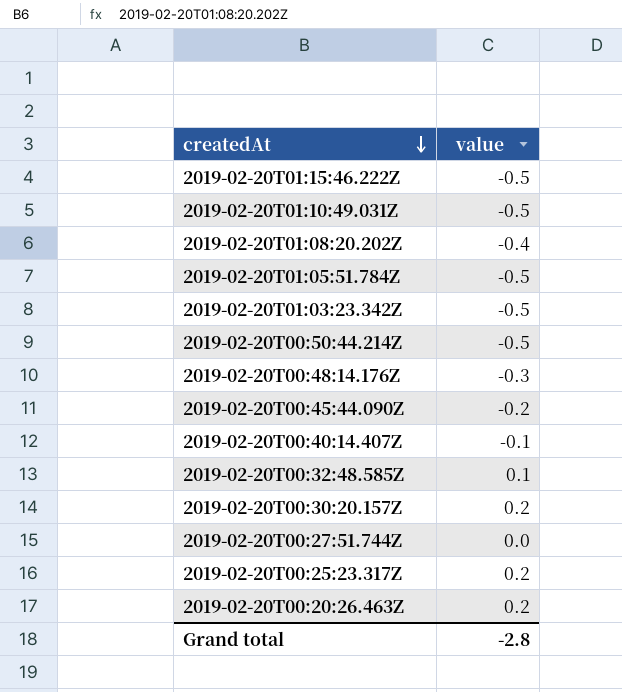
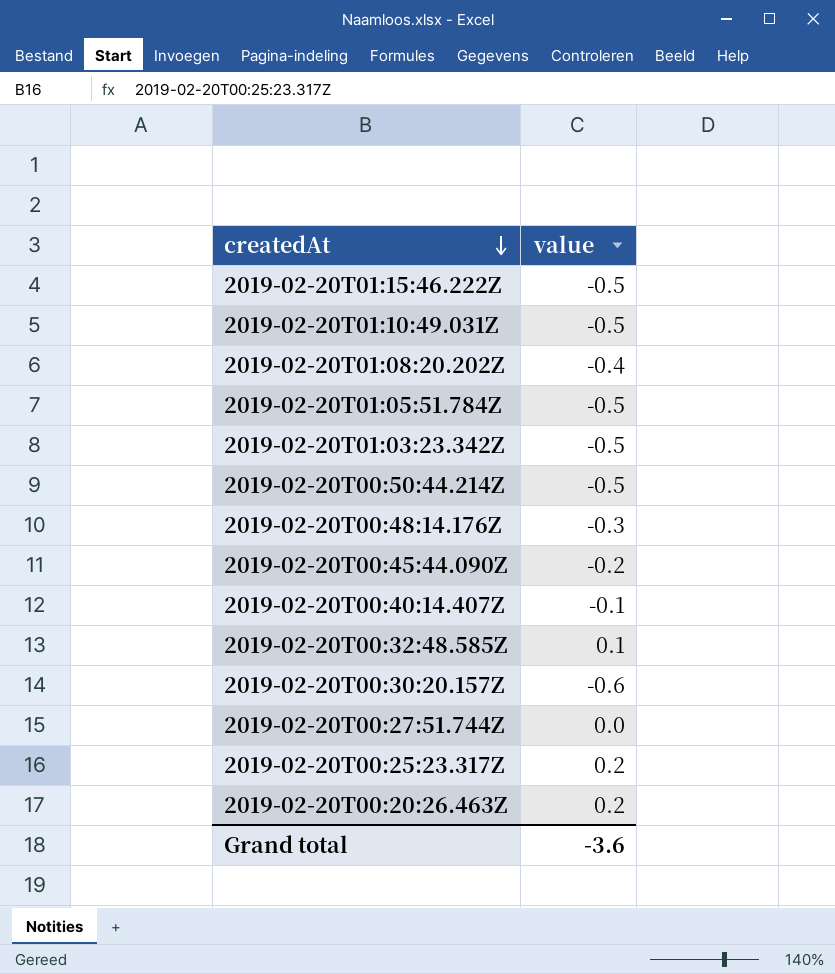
2019-02-20T00:30:20.157Z | value: 0.2 -> -0.6
Grand total | value: -2.8 -> -3.6

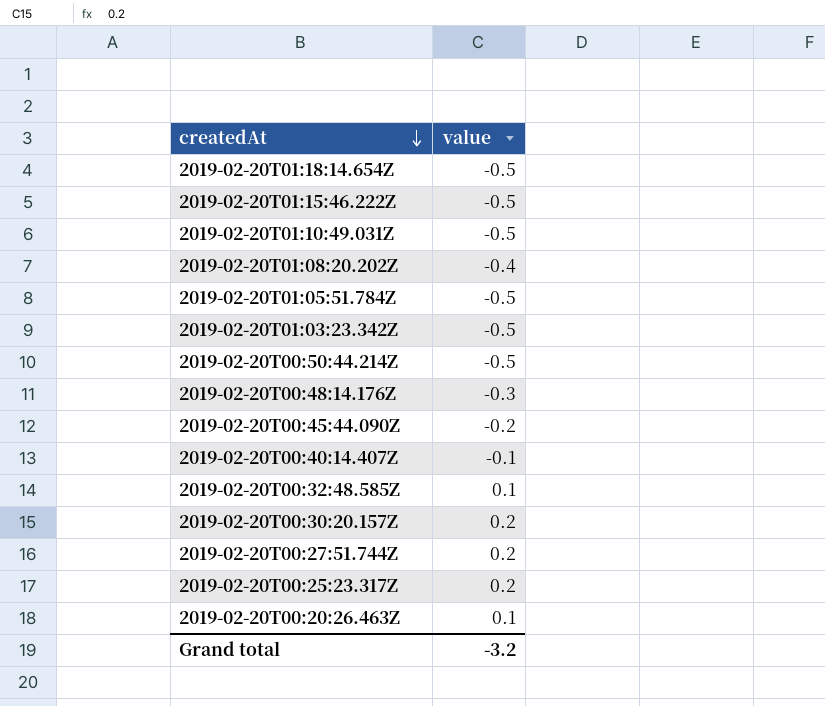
row 2019-02-20T01:18:14.654Z: none -> -0.5
2019-02-20T00:30:20.157Z | value: -0.6 -> 0.2
2019-02-20T00:27:51.744Z | value: 0.0 -> 0.2
2019-02-20T00:20:26.463Z | value: 0.2 -> 0.1
Grand total | value: -3.6 -> -3.2

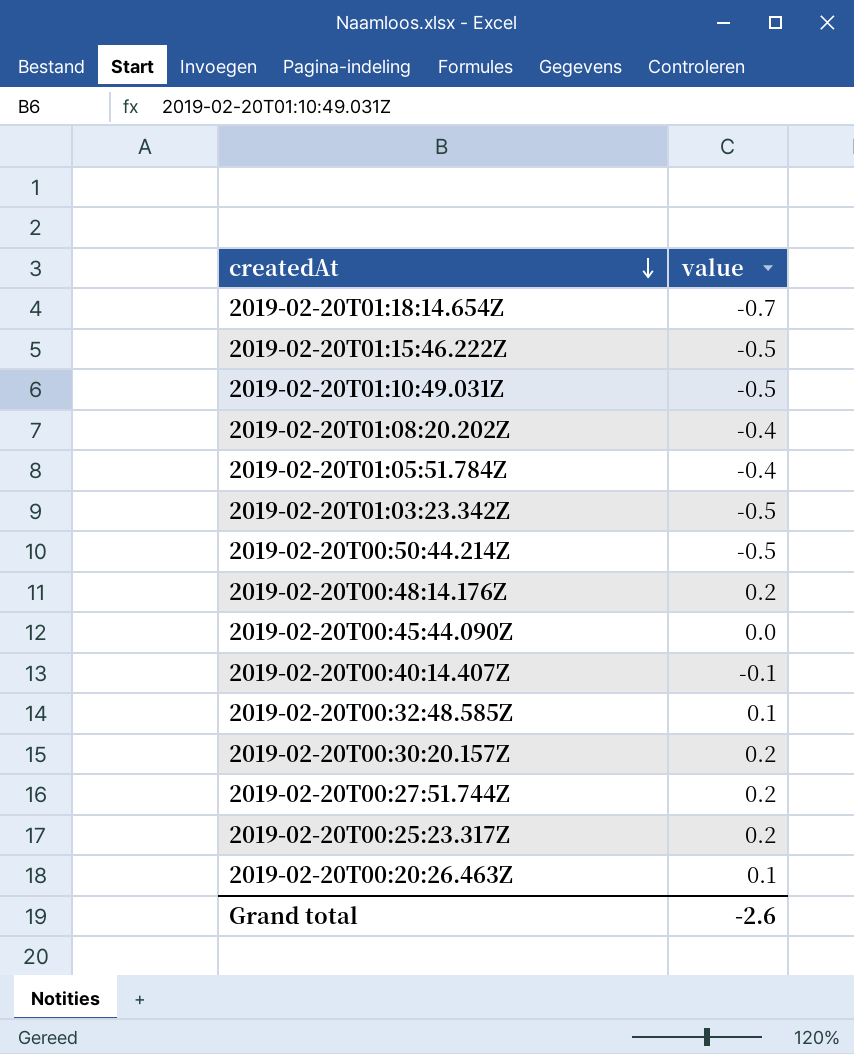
2019-02-20T01:18:14.654Z | value: -0.5 -> -0.7
2019-02-20T01:05:51.784Z | value: -0.5 -> -0.4
2019-02-20T00:48:14.176Z | value: -0.3 -> 0.2
2019-02-20T00:45:44.090Z | value: -0.2 -> 0.0
Grand total | value: -3.2 -> -2.6

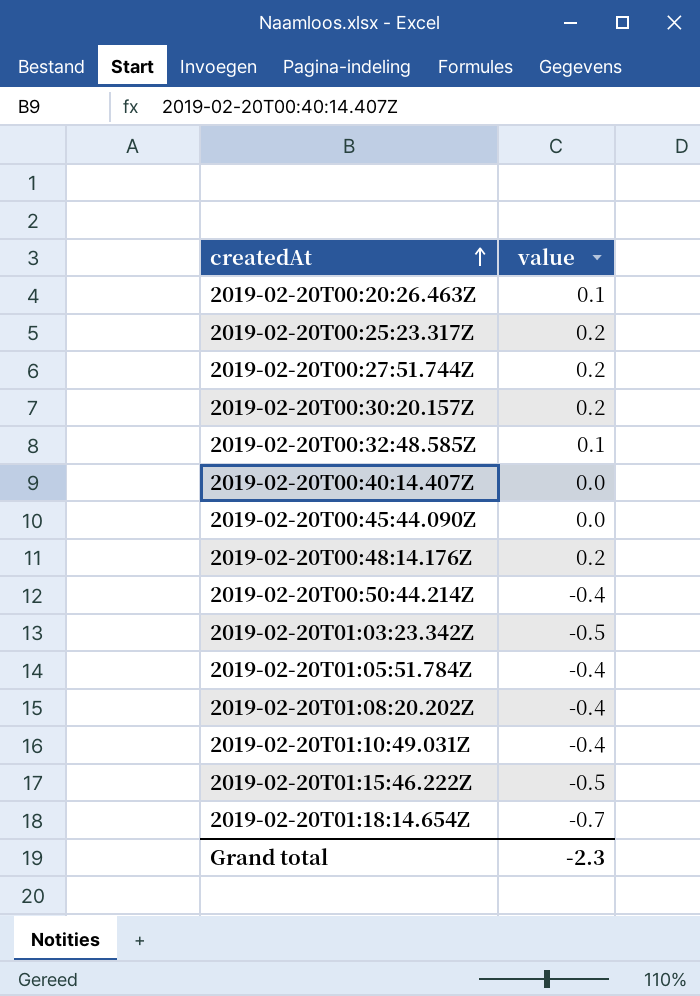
row order: createdAt descending -> createdAt ascending
2019-02-20T00:40:14.407Z | value: -0.1 -> 0.0
2019-02-20T00:50:44.214Z | value: -0.5 -> -0.4
2019-02-20T01:10:49.031Z | value: -0.5 -> -0.4
Grand total | value: -2.6 -> -2.3

